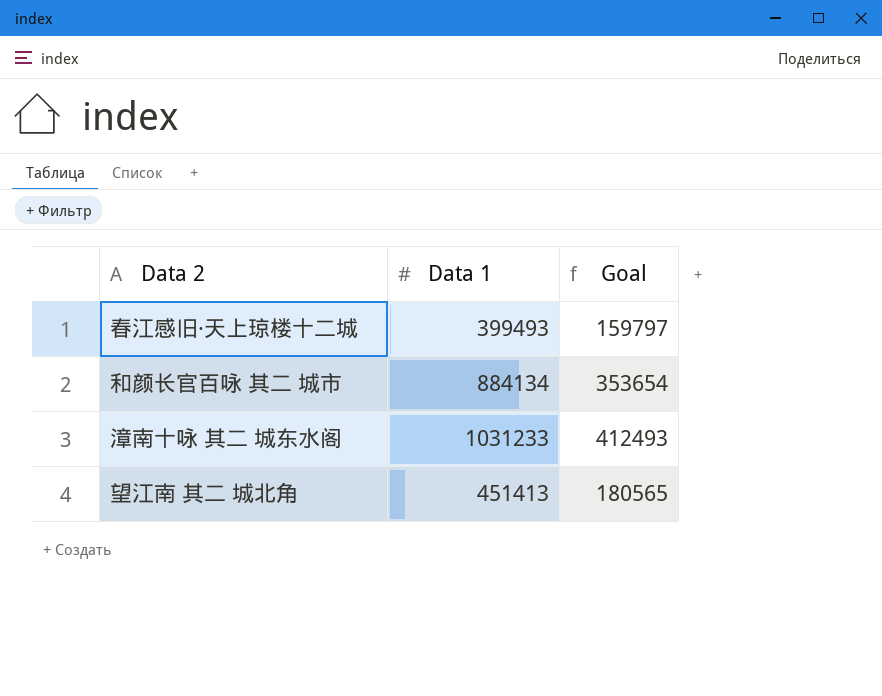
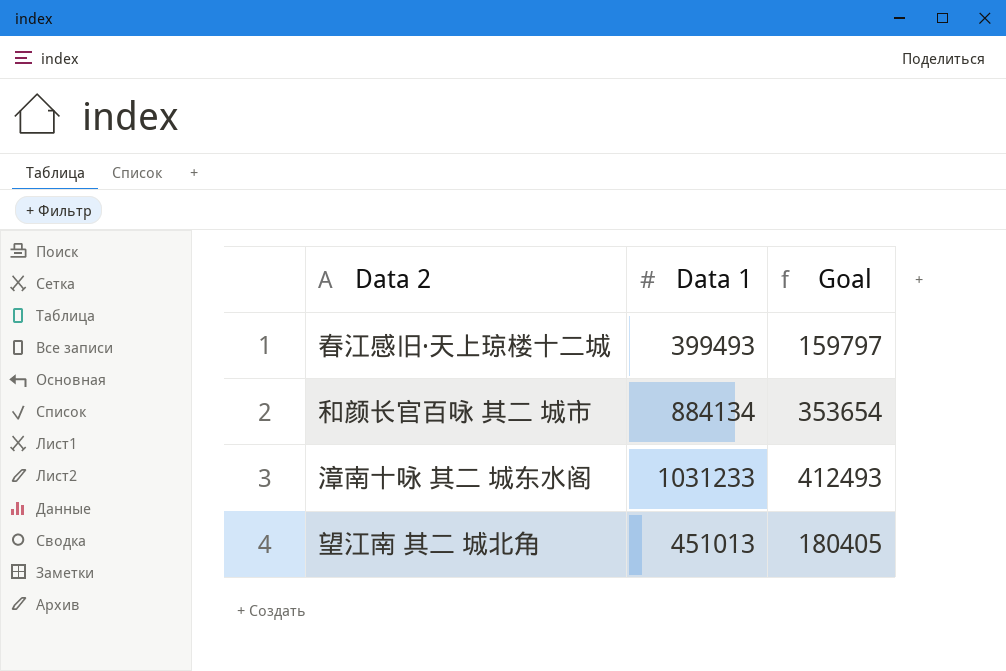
望江南 其二 城北角 | Data 1: 451413 -> 451013
望江南 其二 城北角 | Goal: 180565 -> 180405

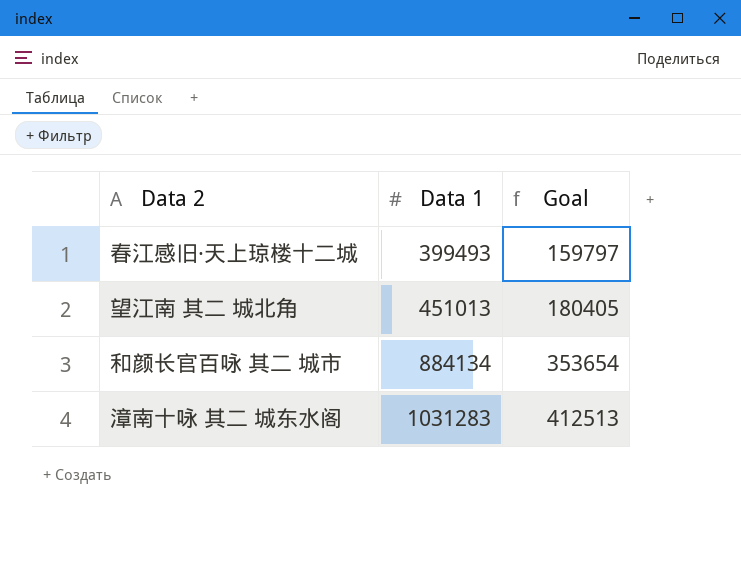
row order: none -> Data 1 ascending
漳南十咏 其二 城东水阁 | Data 1: 1031233 -> 1031283
漳南十咏 其二 城东水阁 | Goal: 412493 -> 412513

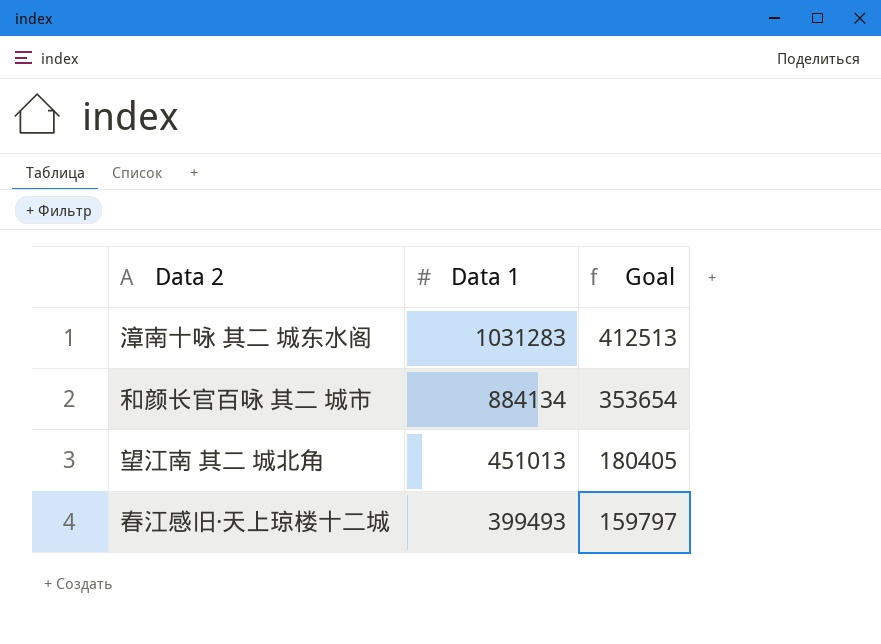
row order: Data 1 ascending -> Data 1 descending

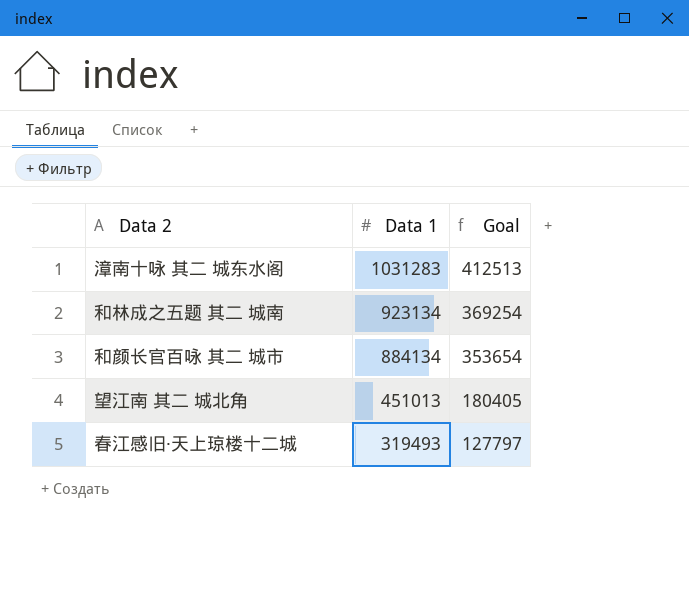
row 和林成之五题 其二 城南: none -> 923134 | 369254
春江感旧·天上琼楼十二城 | Data 1: 399493 -> 319493
春江感旧·天上琼楼十二城 | Goal: 159797 -> 127797

